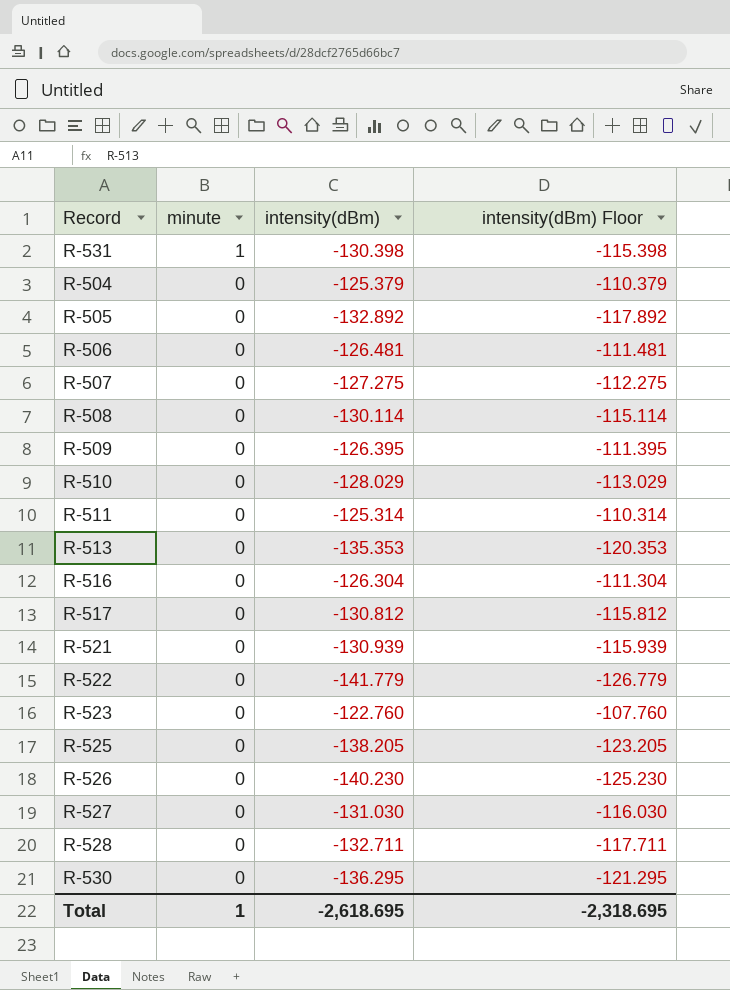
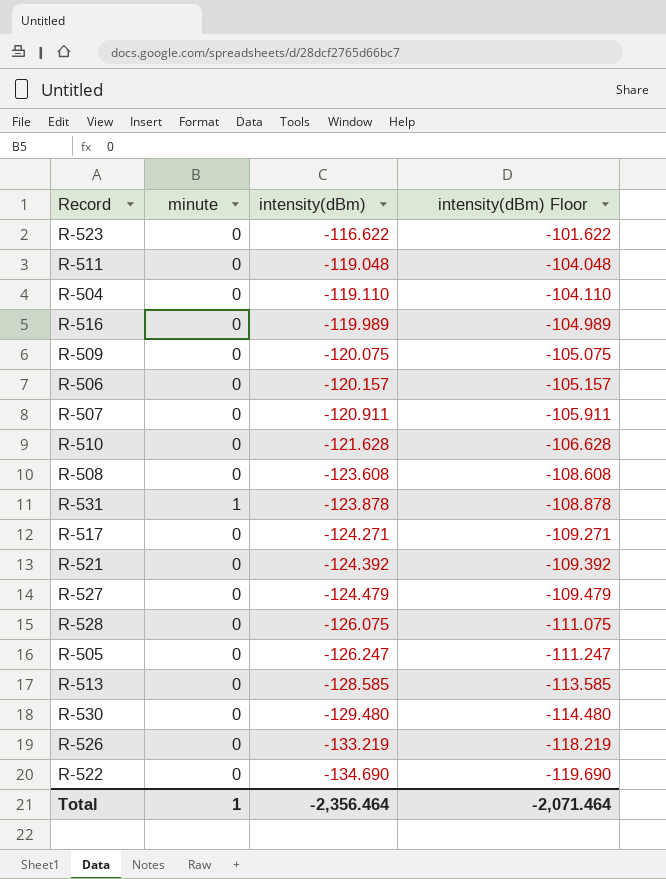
row order: minute descending -> intensity(dBm) descending
row R-525: 0 | -138.205 | -123.205 -> none
R-523 | intensity(dBm): -122.760 -> -116.622
R-523 | intensity(dBm) Floor: -107.760 -> -101.622
R-511 | intensity(dBm): -125.314 -> -119.048
R-511 | intensity(dBm) Floor: -110.314 -> -104.048
R-504 | intensity(dBm): -125.379 -> -119.110
R-504 | intensity(dBm) Floor: -110.379 -> -104.110
R-516 | intensity(dBm): -126.304 -> -119.989
R-516 | intensity(dBm) Floor: -111.304 -> -104.989
R-509 | intensity(dBm): -126.395 -> -120.075
R-509 | intensity(dBm) Floor: -111.395 -> -105.075
R-506 | intensity(dBm): -126.481 -> -120.157
R-506 | intensity(dBm) Floor: -111.481 -> -105.157
R-507 | intensity(dBm): -127.275 -> -120.911
R-507 | intensity(dBm) Floor: -112.275 -> -105.911
R-510 | intensity(dBm): -128.029 -> -121.628
R-510 | intensity(dBm) Floor: -113.029 -> -106.628
R-508 | intensity(dBm): -130.114 -> -123.608
R-508 | intensity(dBm) Floor: -115.114 -> -108.608
R-531 | intensity(dBm): -130.398 -> -123.878
R-531 | intensity(dBm) Floor: -115.398 -> -108.878
R-517 | intensity(dBm): -130.812 -> -124.271
R-517 | intensity(dBm) Floor: -115.812 -> -109.271
R-521 | intensity(dBm): -130.939 -> -124.392
R-521 | intensity(dBm) Floor: -115.939 -> -109.392
R-527 | intensity(dBm): -131.030 -> -124.479
R-527 | intensity(dBm) Floor: -116.030 -> -109.479
R-528 | intensity(dBm): -132.711 -> -126.075
R-528 | intensity(dBm) Floor: -117.711 -> -111.075
R-505 | intensity(dBm): -132.892 -> -126.247
R-505 | intensity(dBm) Floor: -117.892 -> -111.247
R-513 | intensity(dBm): -135.353 -> -128.585
R-513 | intensity(dBm) Floor: -120.353 -> -113.585
R-530 | intensity(dBm): -136.295 -> -129.480
R-530 | intensity(dBm) Floor: -121.295 -> -114.480
R-526 | intensity(dBm): -140.230 -> -133.219
R-526 | intensity(dBm) Floor: -125.230 -> -118.219
R-522 | intensity(dBm): -141.779 -> -134.690
R-522 | intensity(dBm) Floor: -126.779 -> -119.690
Total | intensity(dBm): -2,618.695 -> -2,356.464
Total | intensity(dBm) Floor: -2,318.695 -> -2,071.464

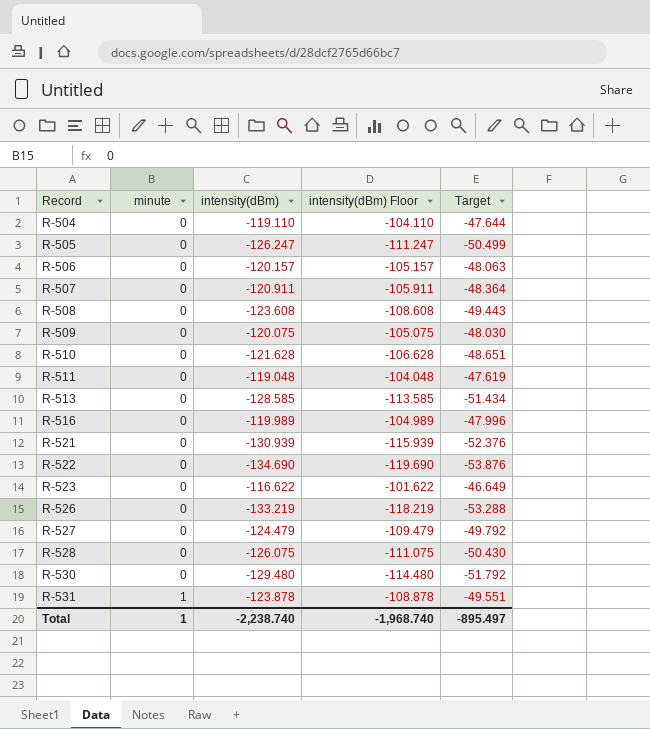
row order: intensity(dBm) descending -> Record ascending
column Target | formula: none -> [intensity(dBm)] * 0.4
row R-517: 0 | -124.271 | -109.271 -> none
R-521 | intensity(dBm): -124.392 -> -130.939
R-521 | intensity(dBm) Floor: -109.392 -> -115.939
Total | intensity(dBm): -2,356.464 -> -2,238.740
Total | intensity(dBm) Floor: -2,071.464 -> -1,968.740

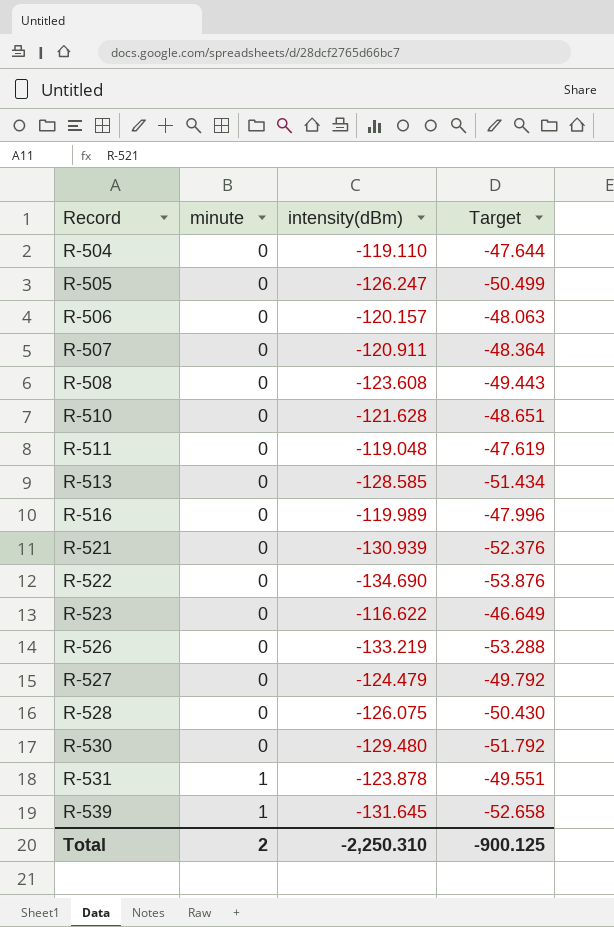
column intensity(dBm) Floor | formula: [intensity(dBm)] + 15 -> none
row R-509: 0 | -120.075 | -105.075 | -48.030 -> none
row R-539: none -> 1 | -131.645 | -52.658
Total | minute: 1 -> 2
Total | intensity(dBm): -2,238.740 -> -2,250.310
Total | Target: -895.497 -> -900.125

